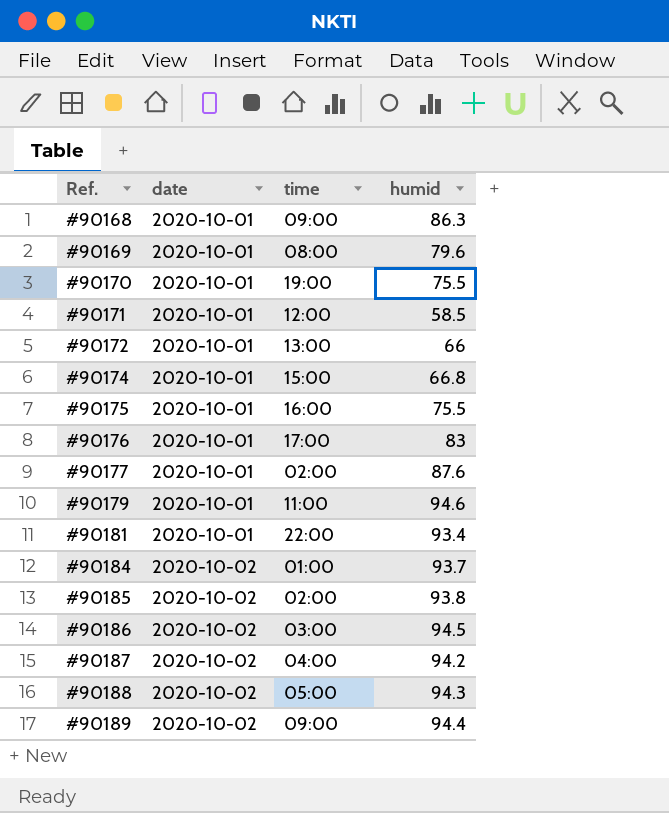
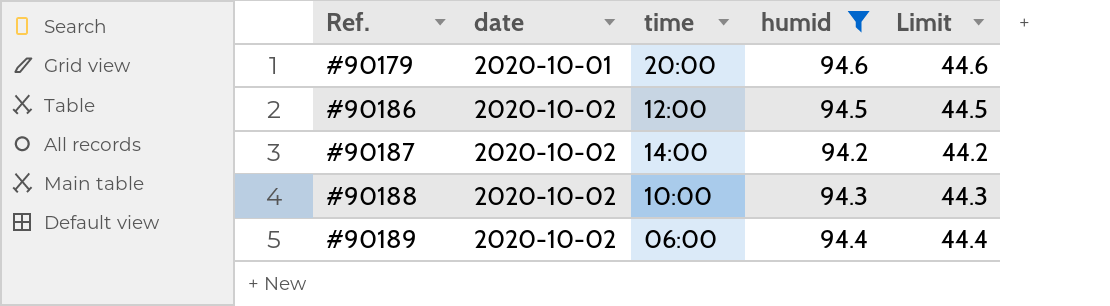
filter: none -> humid >= 94.2
column Limit | formula: none -> [humid] - 50
#90179 | time: 11:00 -> 20:00
#90186 | time: 03:00 -> 12:00
#90187 | time: 04:00 -> 14:00
#90188 | time: 05:00 -> 10:00
#90189 | time: 09:00 -> 06:00

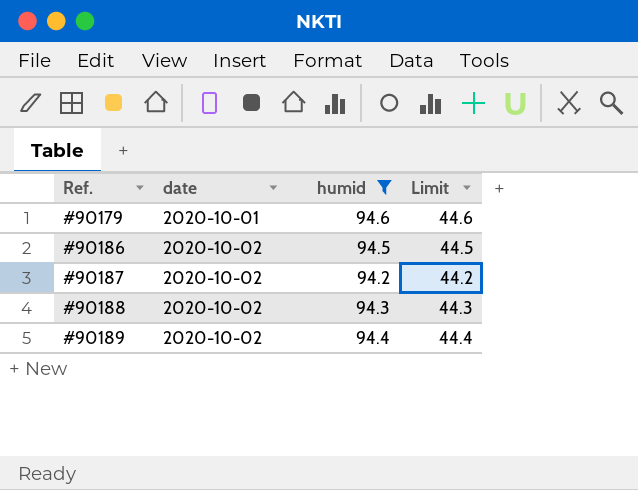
column time | position: 3 -> none

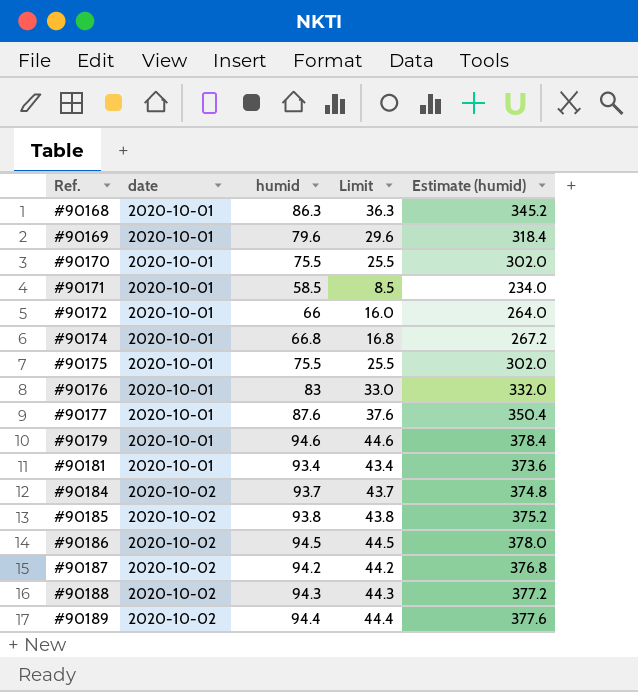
filter: humid >= 94.2 -> none
column Estimate (humid) | formula: none -> [humid] * 4

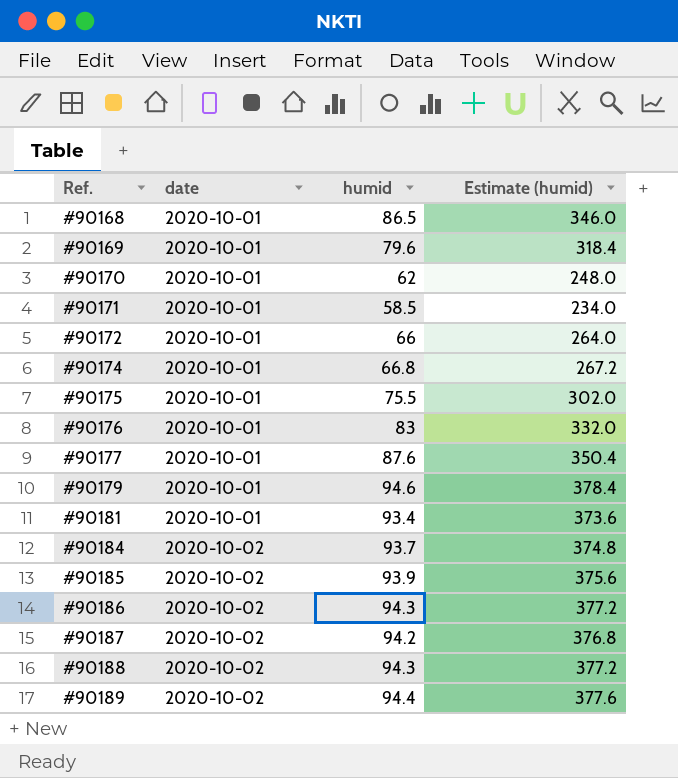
column Limit | formula: [humid] - 50 -> none
#90168 | humid: 86.3 -> 86.5
#90168 | Estimate (humid): 345.2 -> 346.0
#90170 | humid: 75.5 -> 62
#90170 | Estimate (humid): 302.0 -> 248.0
#90185 | humid: 93.8 -> 93.9
#90185 | Estimate (humid): 375.2 -> 375.6
#90186 | humid: 94.5 -> 94.3
#90186 | Estimate (humid): 378.0 -> 377.2

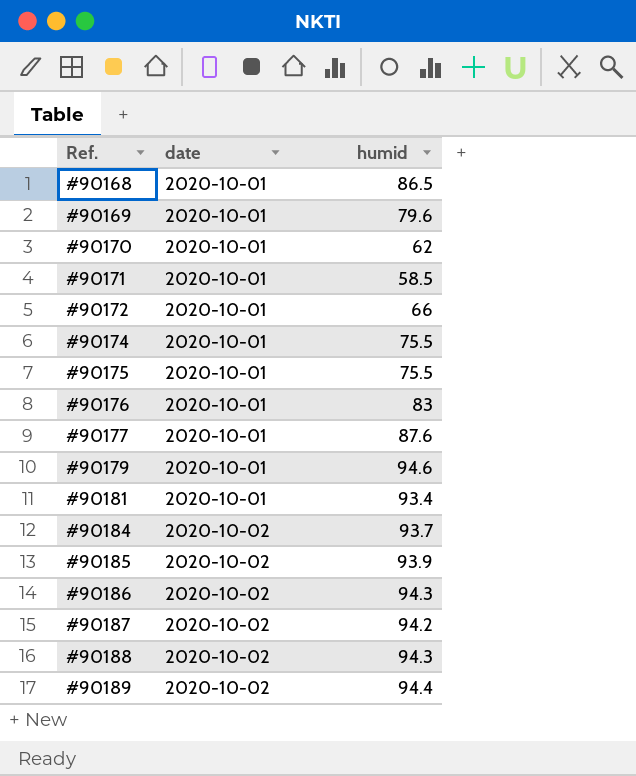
column Estimate (humid) | formula: [humid] * 4 -> none
#90174 | humid: 66.8 -> 75.5

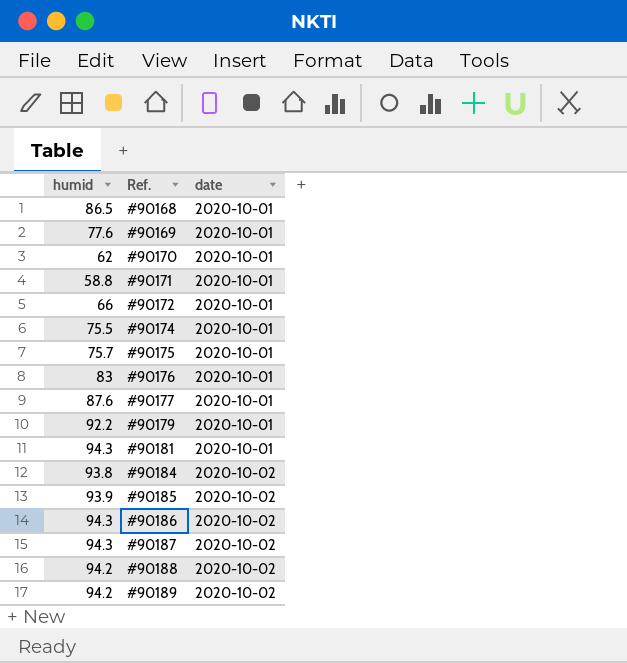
column humid | position: 3 -> 1
#90169 | humid: 79.6 -> 77.6
#90171 | humid: 58.5 -> 58.8
#90175 | humid: 75.5 -> 75.7
#90179 | humid: 94.6 -> 92.2
#90181 | humid: 93.4 -> 94.3
#90184 | humid: 93.7 -> 93.8
#90187 | humid: 94.2 -> 94.3
#90188 | humid: 94.3 -> 94.2
#90189 | humid: 94.4 -> 94.2

